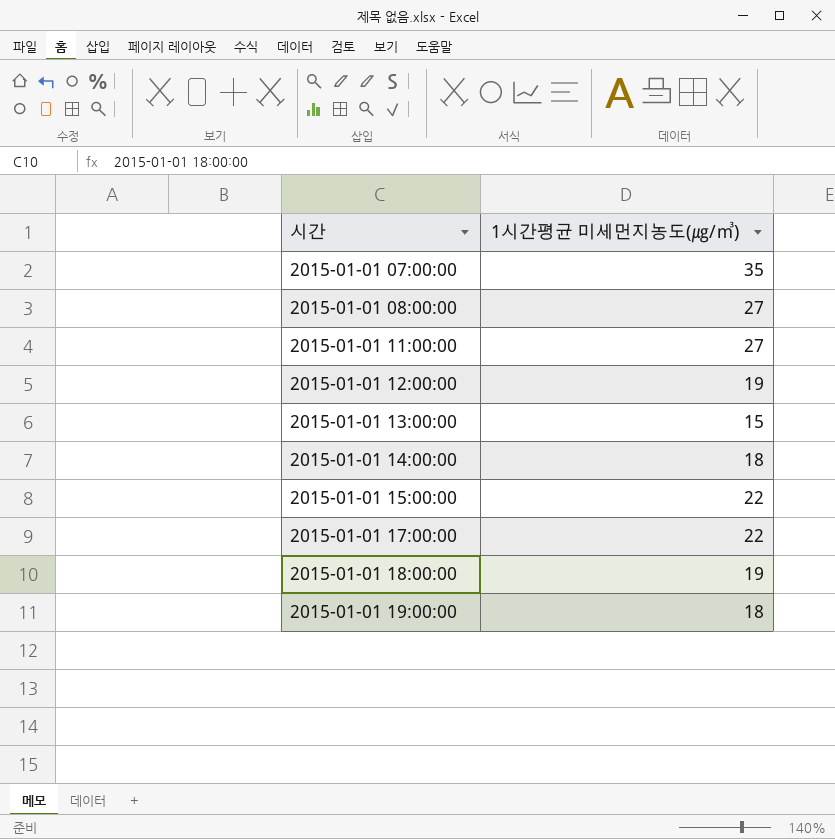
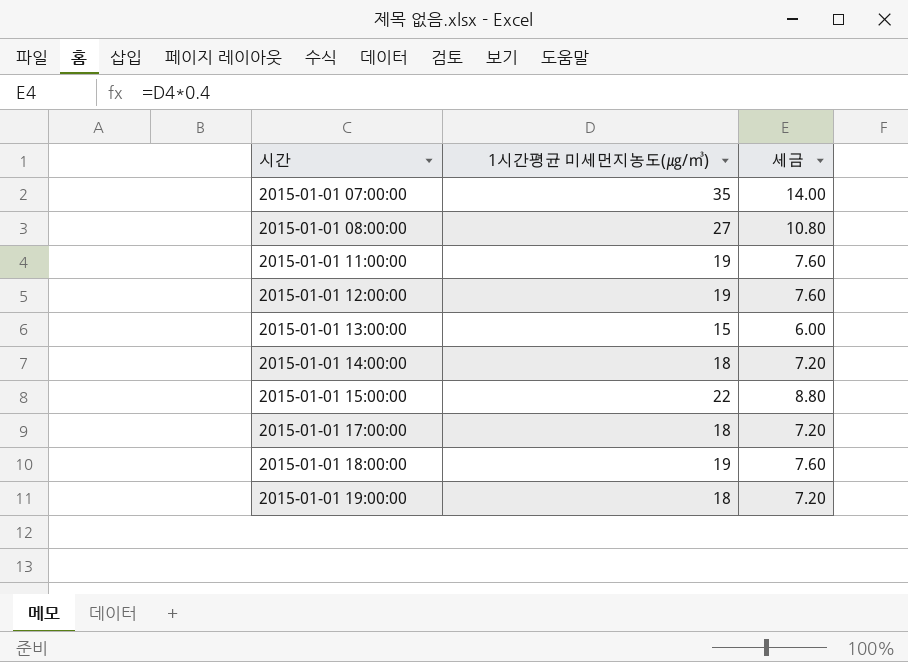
column 세금 | formula: none -> [1시간평균 미세먼지농도(㎍/㎥)] * 0.4
2015-01-01 11:00:00 | 1시간평균 미세먼지농도(㎍/㎥): 27 -> 19
2015-01-01 17:00:00 | 1시간평균 미세먼지농도(㎍/㎥): 22 -> 18

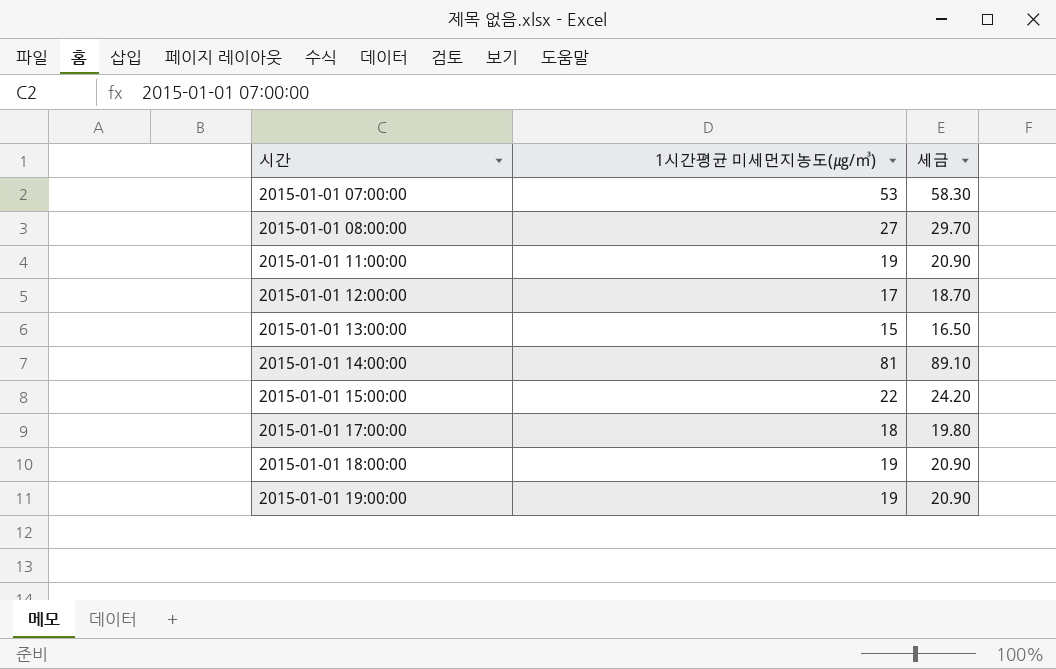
column 세금 | formula: [1시간평균 미세먼지농도(㎍/㎥)] * 0.4 -> [1시간평균 미세먼지농도(㎍/㎥)] * 1.1
2015-01-01 07:00:00 | 1시간평균 미세먼지농도(㎍/㎥): 35 -> 53
2015-01-01 12:00:00 | 1시간평균 미세먼지농도(㎍/㎥): 19 -> 17
2015-01-01 14:00:00 | 1시간평균 미세먼지농도(㎍/㎥): 18 -> 81
2015-01-01 19:00:00 | 1시간평균 미세먼지농도(㎍/㎥): 18 -> 19

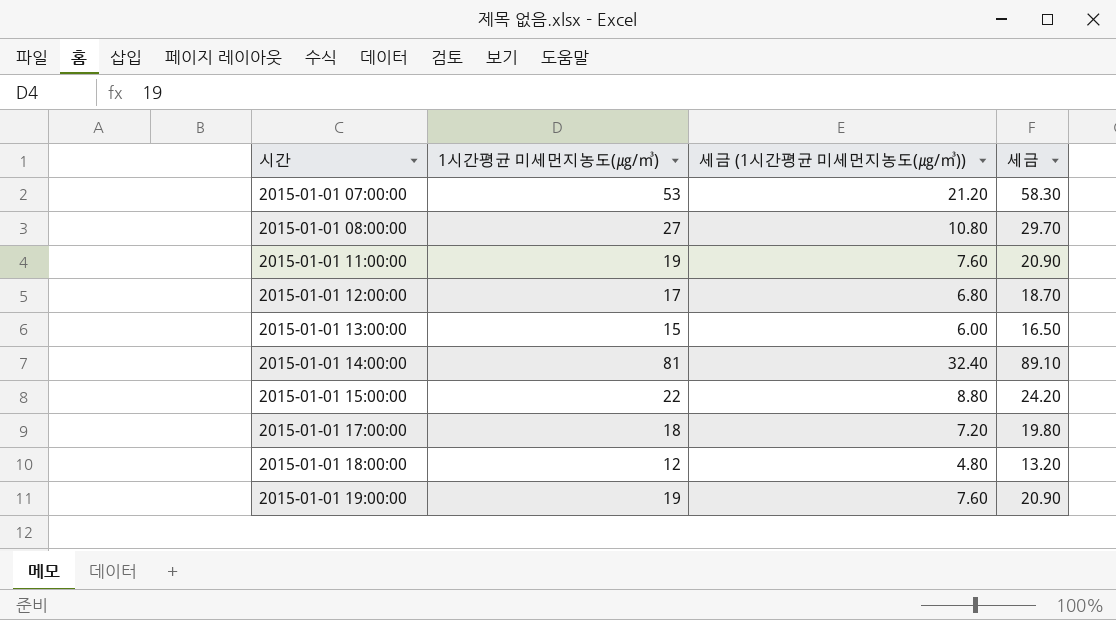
column 세금 (1시간평균 미세먼지농도(㎍/㎥)) | formula: none -> [1시간평균 미세먼지농도(㎍/㎥)] * 0.4
2015-01-01 18:00:00 | 1시간평균 미세먼지농도(㎍/㎥): 19 -> 12
2015-01-01 18:00:00 | 세금: 20.90 -> 13.20

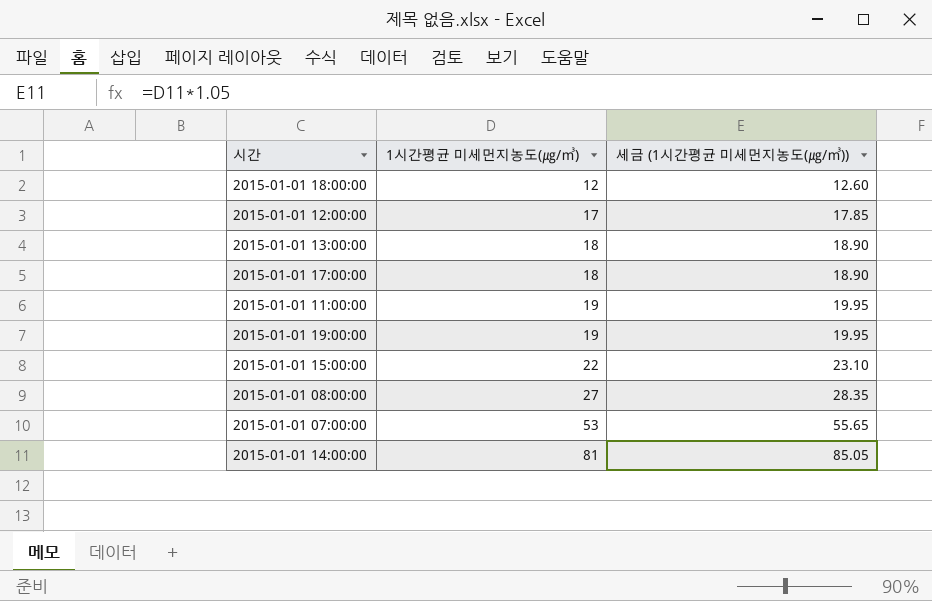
row order: 시간 ascending -> 1시간평균 미세먼지농도(㎍/㎥) ascending
column 세금 | formula: [1시간평균 미세먼지농도(㎍/㎥)] * 1.1 -> none
column 세금 (1시간평균 미세먼지농도(㎍/㎥)) | formula: [1시간평균 미세먼지농도(㎍/㎥)] * 0.4 -> [1시간평균 미세먼지농도(㎍/㎥)] * 1.05
2015-01-01 13:00:00 | 1시간평균 미세먼지농도(㎍/㎥): 15 -> 18

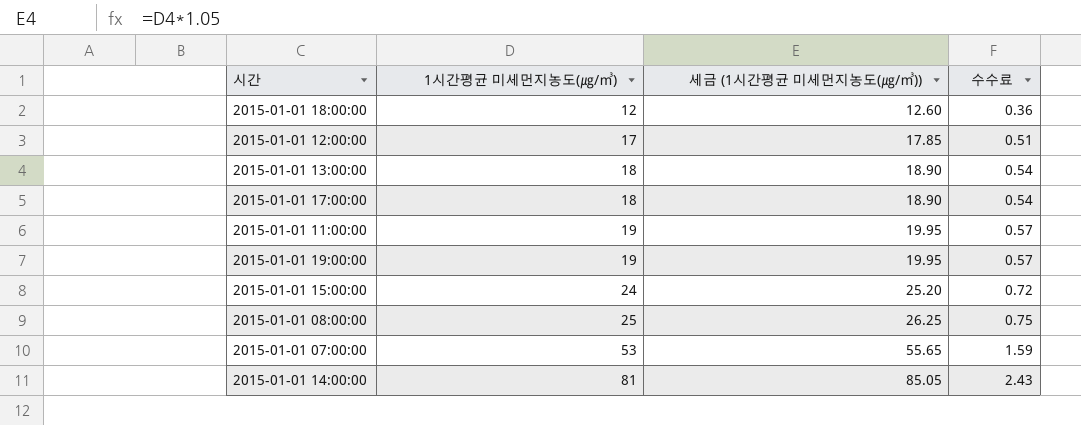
column 수수료 | formula: none -> [1시간평균 미세먼지농도(㎍/㎥)] * 0.03
2015-01-01 15:00:00 | 1시간평균 미세먼지농도(㎍/㎥): 22 -> 24
2015-01-01 15:00:00 | 세금 (1시간평균 미세먼지농도(㎍/㎥)): 23.10 -> 25.20
2015-01-01 08:00:00 | 1시간평균 미세먼지농도(㎍/㎥): 27 -> 25
2015-01-01 08:00:00 | 세금 (1시간평균 미세먼지농도(㎍/㎥)): 28.35 -> 26.25

